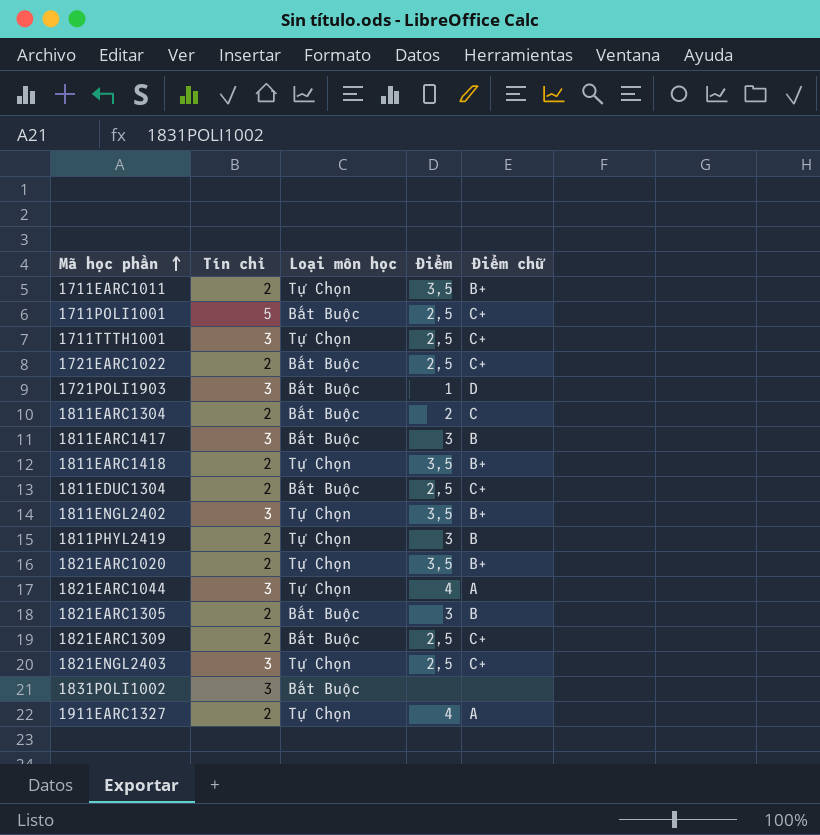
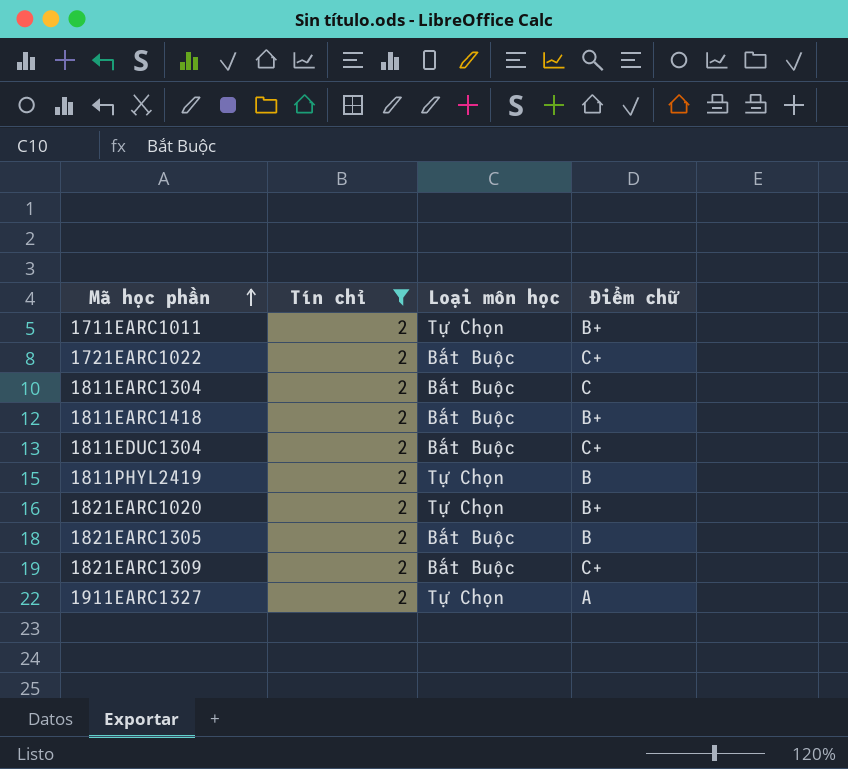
filter: none -> Tín chỉ = 2
column Điểm | position: 4 -> none
1811EARC1418 | Loại môn học: Tự Chọn -> Bắt Buộc

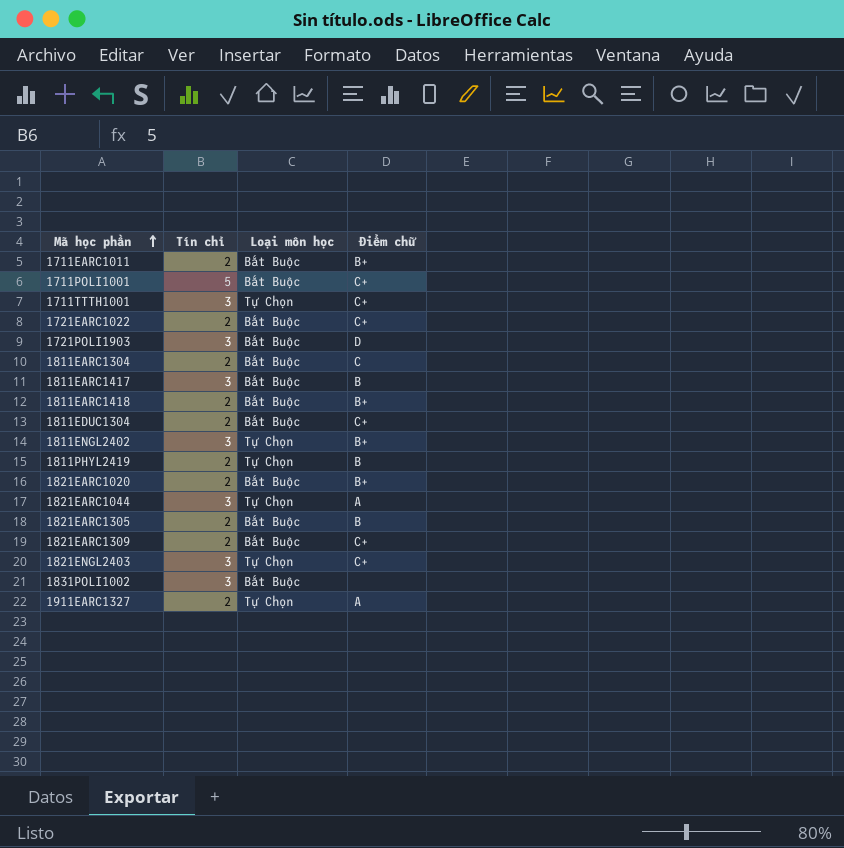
filter: Tín chỉ = 2 -> none
1711EARC1011 | Loại môn học: Tự Chọn -> Bắt Buộc
1821EARC1020 | Loại môn học: Tự Chọn -> Bắt Buộc

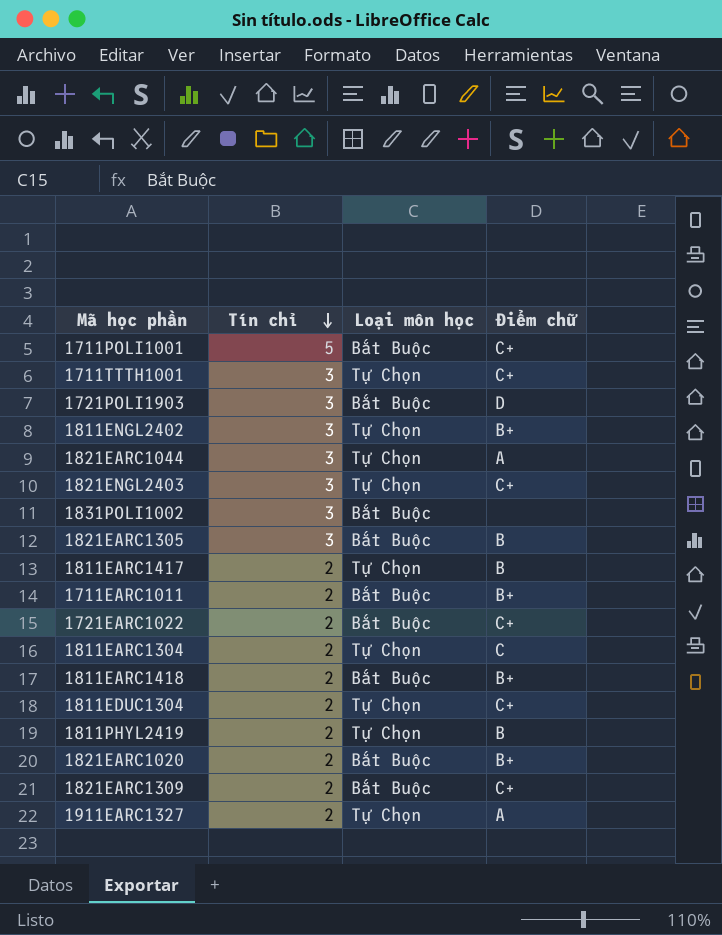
row order: Mã học phần ascending -> Tín chỉ descending
1821EARC1305 | Tín chỉ: 2 -> 3
1811EARC1417 | Tín chỉ: 3 -> 2
1811EARC1417 | Loại môn học: Bắt Buộc -> Tự Chọn
1811EARC1304 | Loại môn học: Bắt Buộc -> Tự Chọn
1811EDUC1304 | Loại môn học: Bắt Buộc -> Tự Chọn

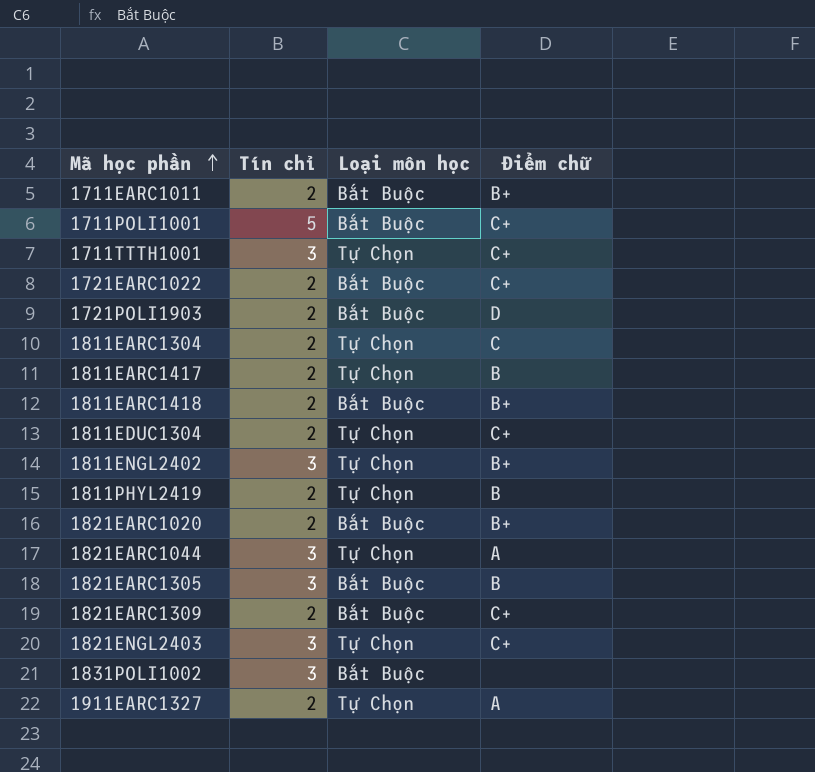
row order: Tín chỉ descending -> Mã học phần ascending
1721POLI1903 | Tín chỉ: 3 -> 2

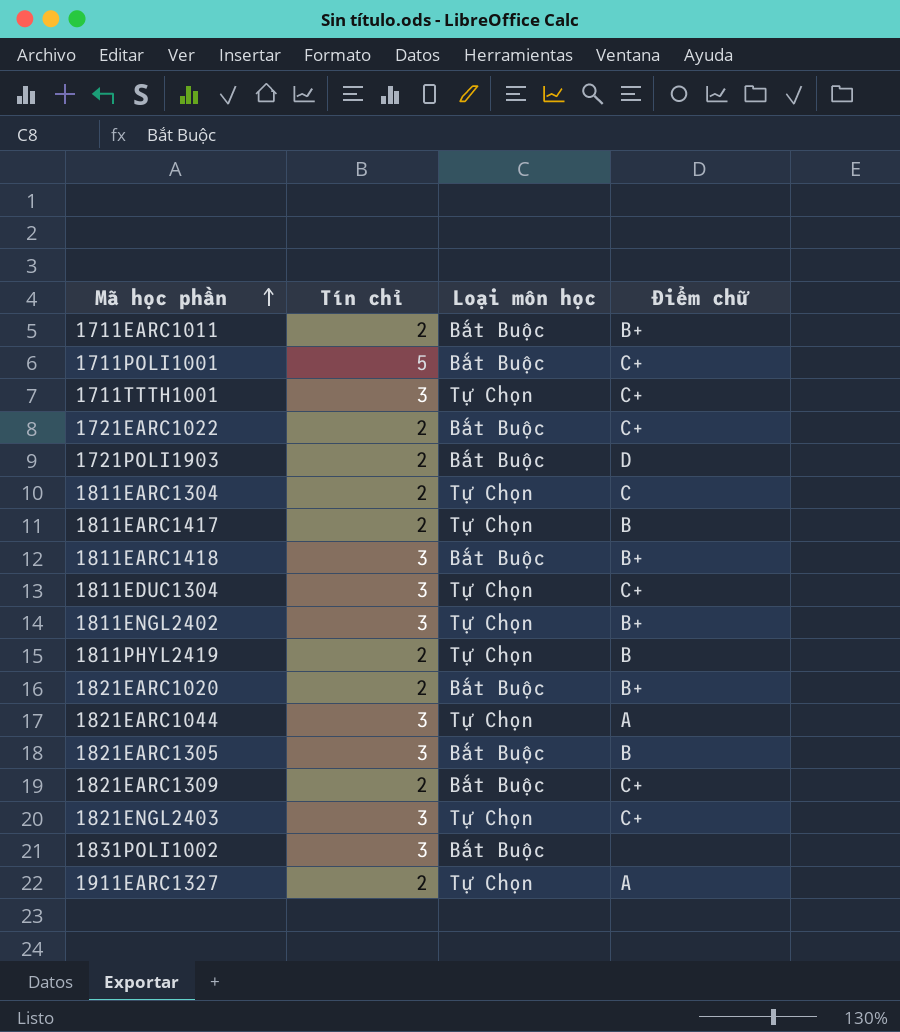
1811EARC1418 | Tín chỉ: 2 -> 3
1811EDUC1304 | Tín chỉ: 2 -> 3

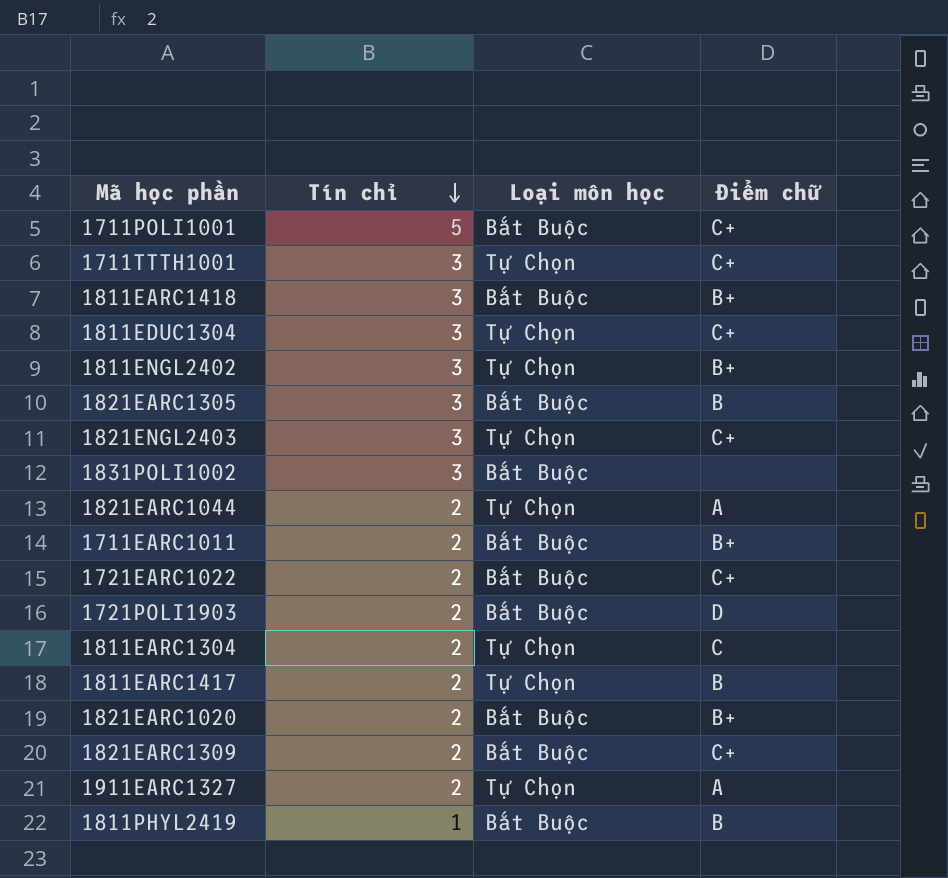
row order: Mã học phần ascending -> Tín chỉ descending
1821EARC1044 | Tín chỉ: 3 -> 2
1811PHYL2419 | Tín chỉ: 2 -> 1
1811PHYL2419 | Loại môn học: Tự Chọn -> Bắt Buộc

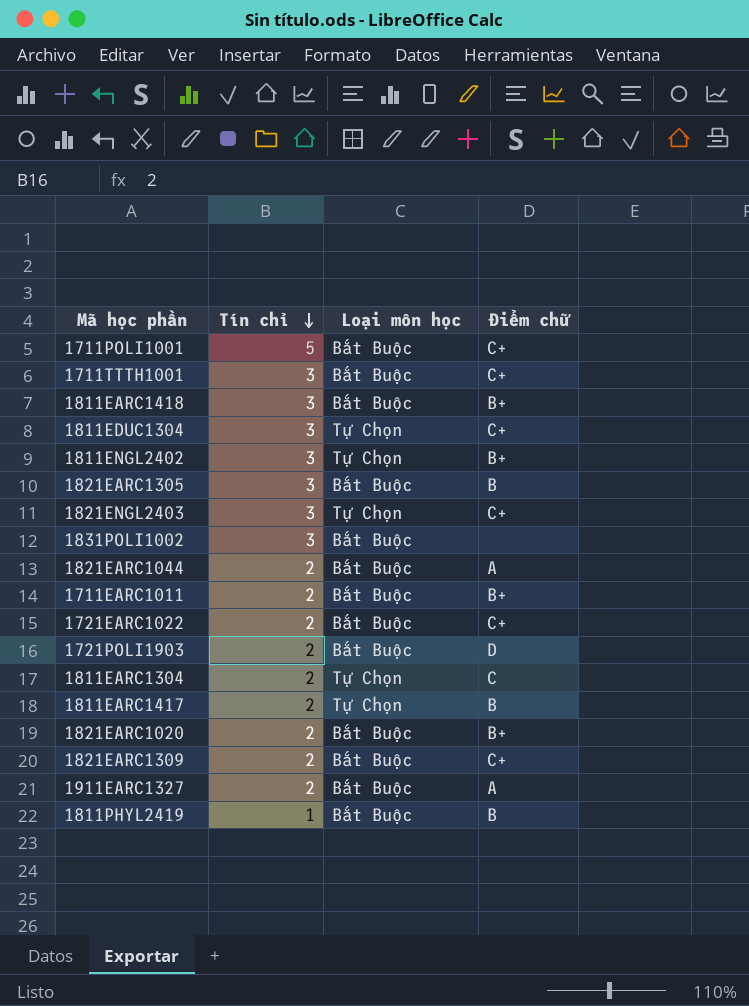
1711TTTH1001 | Loại môn học: Tự Chọn -> Bắt Buộc
1821EARC1044 | Loại môn học: Tự Chọn -> Bắt Buộc
1911EARC1327 | Loại môn học: Tự Chọn -> Bắt Buộc

